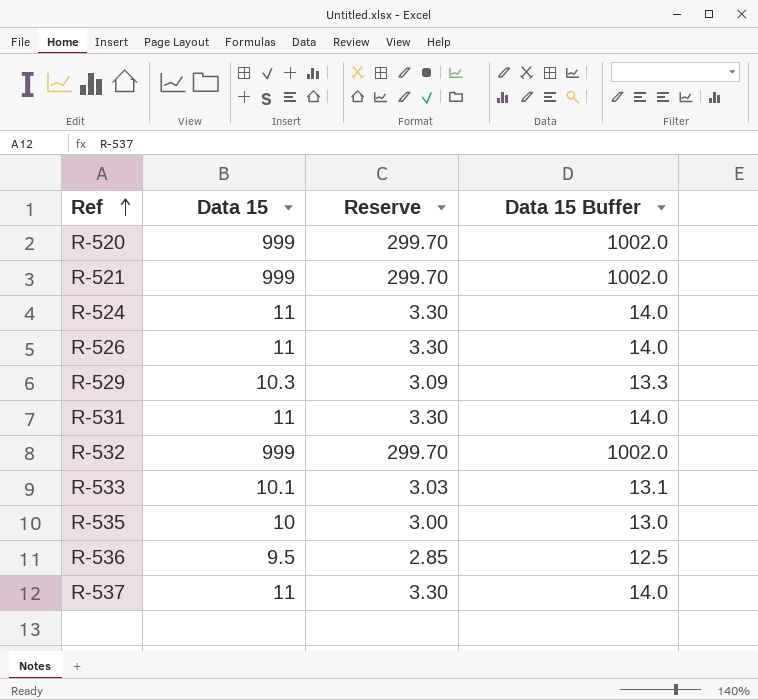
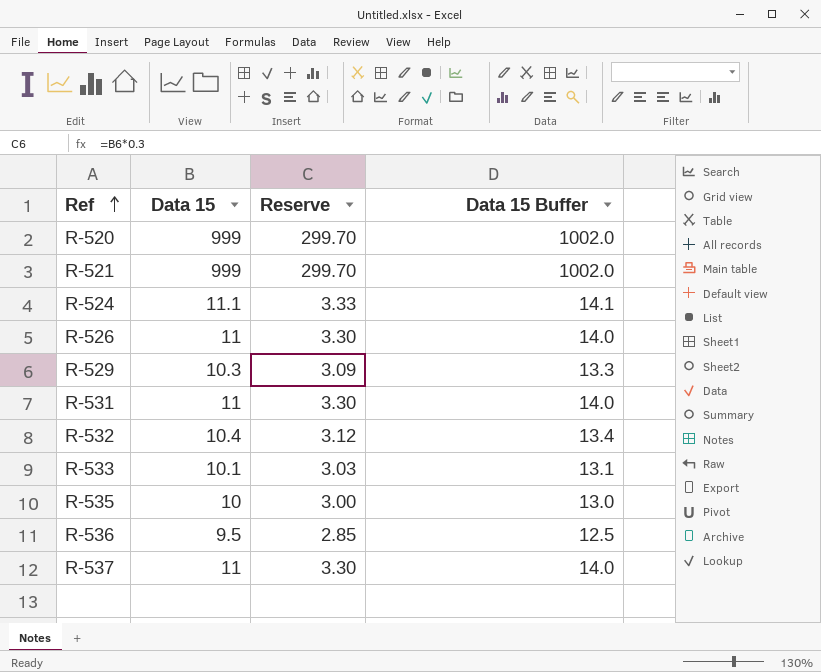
R-524 | Data 15: 11 -> 11.1
R-524 | Reserve: 3.30 -> 3.33
R-524 | Data 15 Buffer: 14.0 -> 14.1
R-532 | Data 15: 999 -> 10.4
R-532 | Reserve: 299.70 -> 3.12
R-532 | Data 15 Buffer: 1002.0 -> 13.4

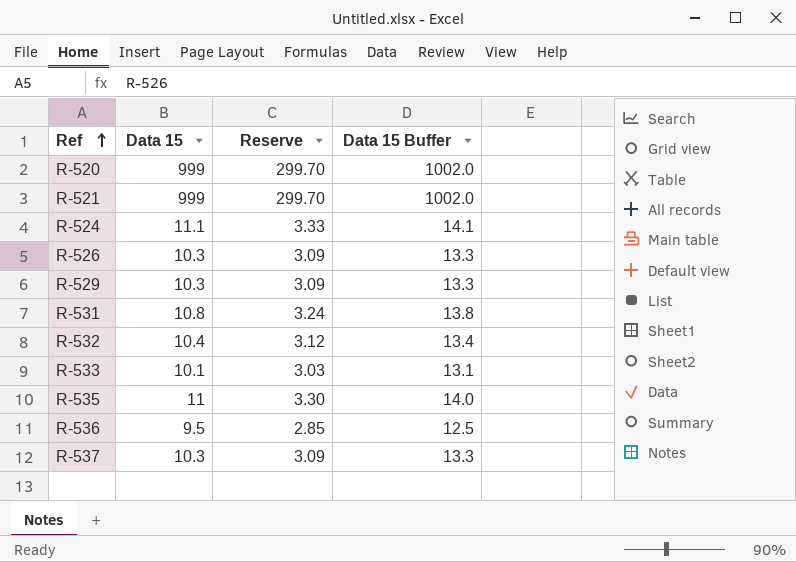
R-526 | Data 15: 11 -> 10.3
R-526 | Reserve: 3.30 -> 3.09
R-526 | Data 15 Buffer: 14.0 -> 13.3
R-531 | Data 15: 11 -> 10.8
R-531 | Reserve: 3.30 -> 3.24
R-531 | Data 15 Buffer: 14.0 -> 13.8
R-535 | Data 15: 10 -> 11
R-535 | Reserve: 3.00 -> 3.30
R-535 | Data 15 Buffer: 13.0 -> 14.0
R-537 | Data 15: 11 -> 10.3
R-537 | Reserve: 3.30 -> 3.09
R-537 | Data 15 Buffer: 14.0 -> 13.3

